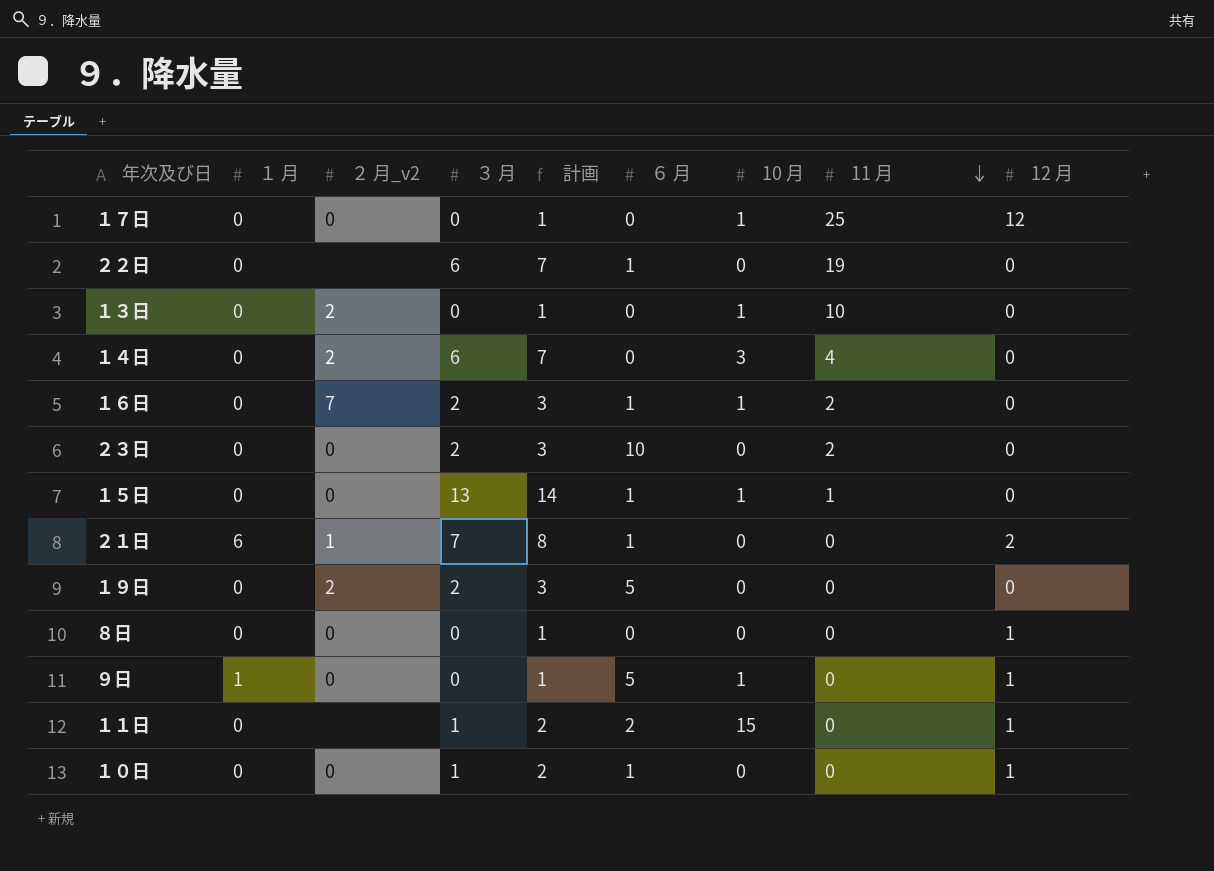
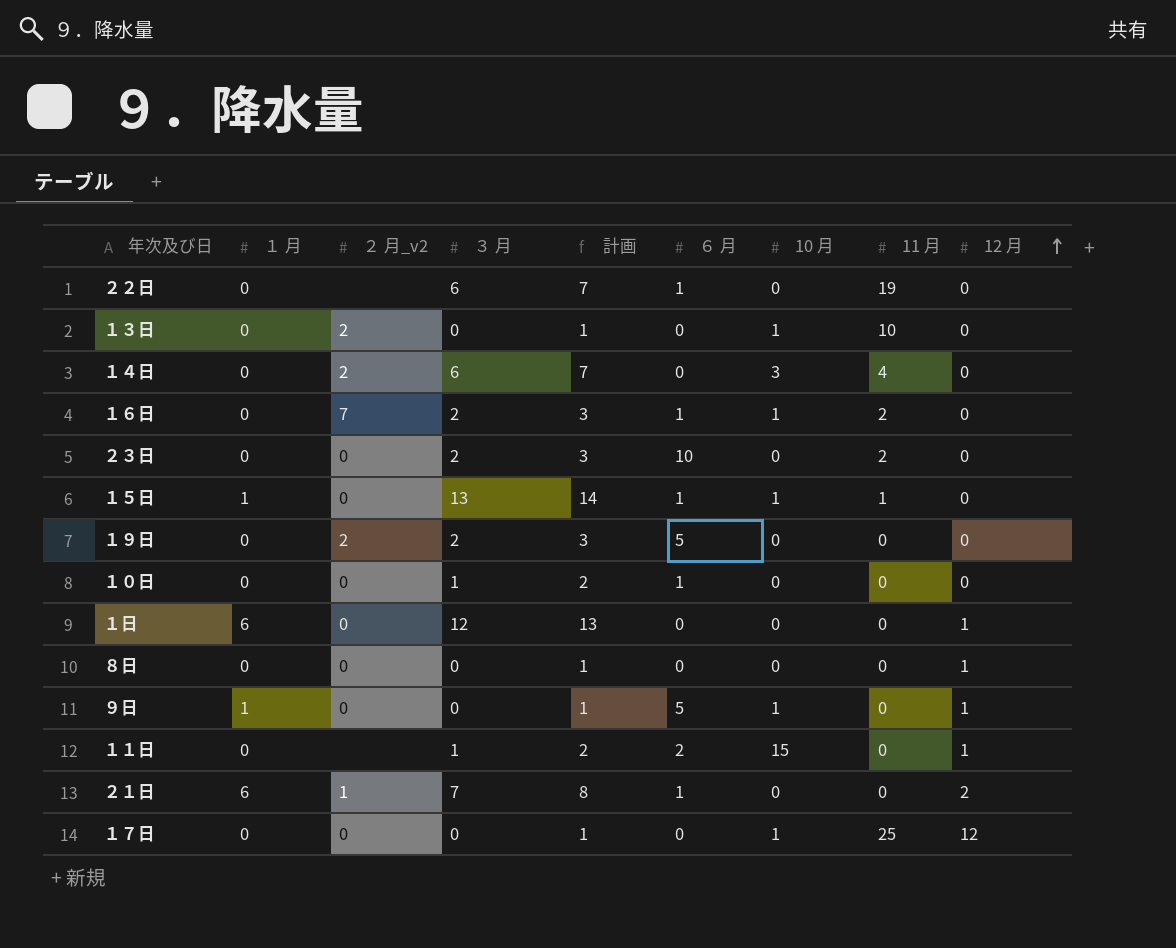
row order: 11 月 descending -> 12 月 ascending
１５日 | １ 月: 0 -> 1
１０日 | 12 月: 1 -> 0
row １日: none -> 6 | 0 | 12 | 13 | 0 | 0 | 0 | 1

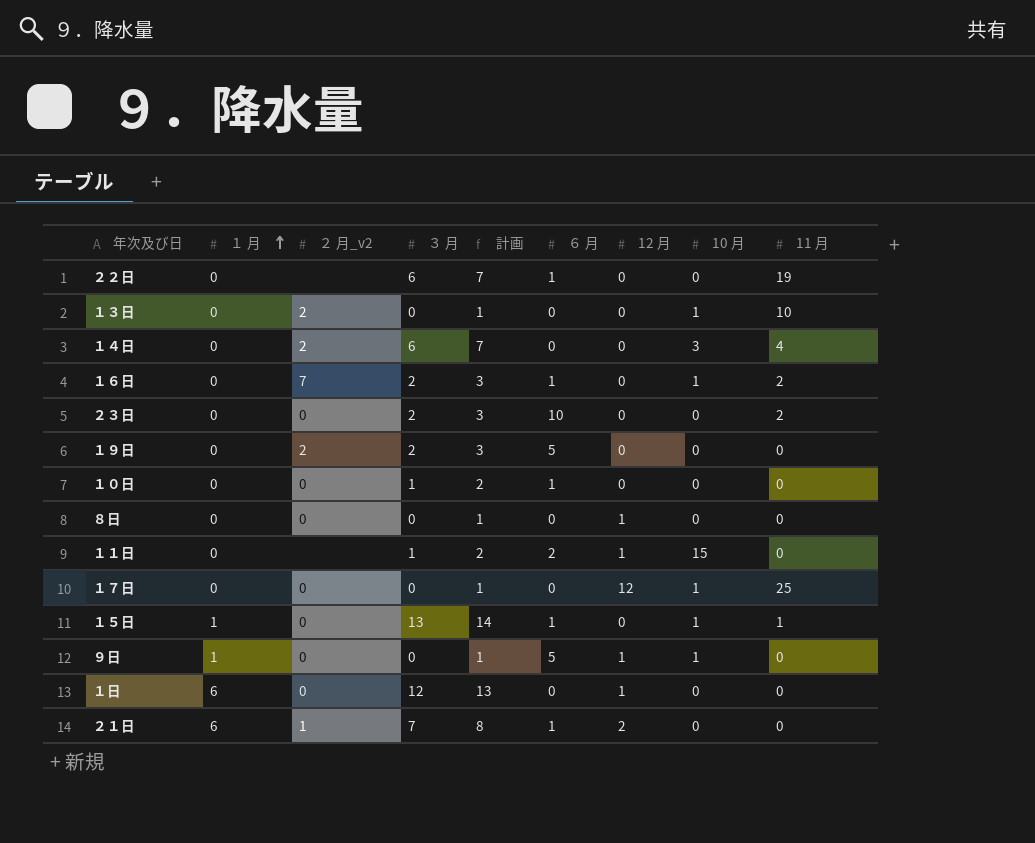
row order: 12 月 ascending -> １ 月 ascending
column 12 月 | position: 9 -> 7

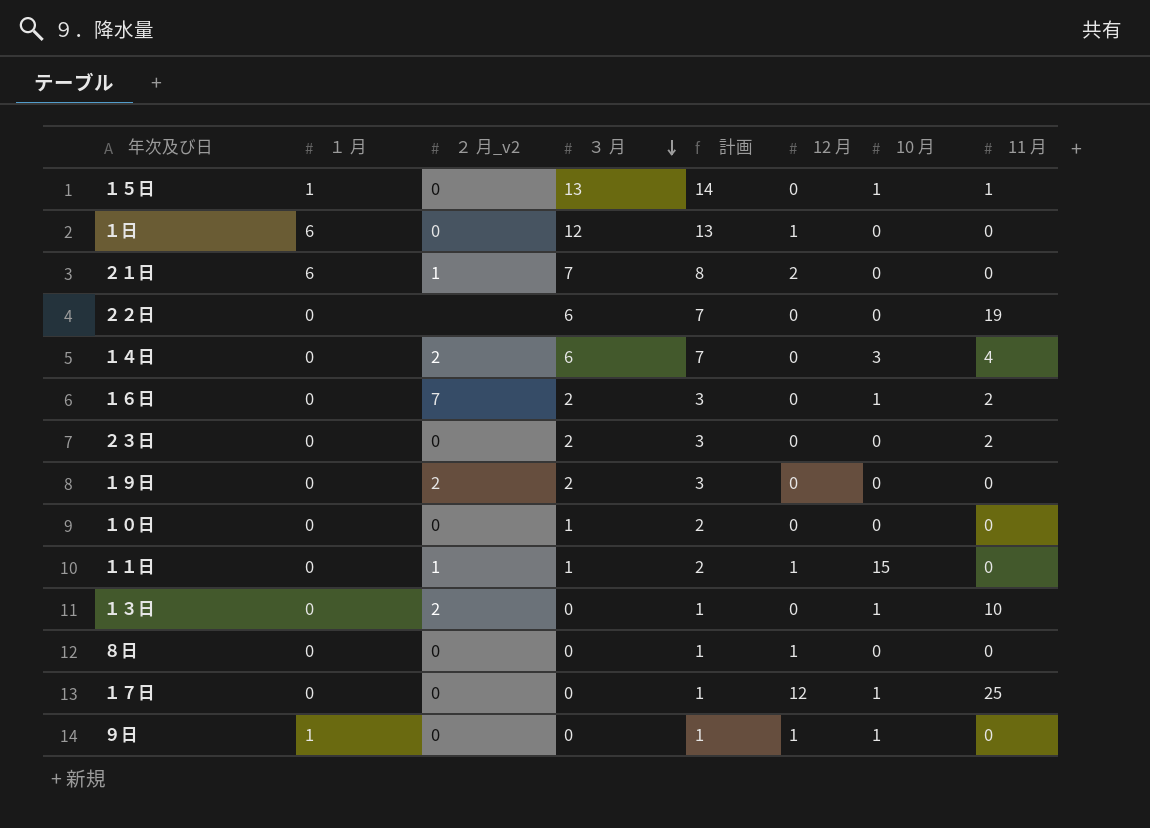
row order: １ 月 ascending -> ３ 月 descending
column ６ 月 | position: 6 -> none
１１日 | ２ 月_v2: none -> 1

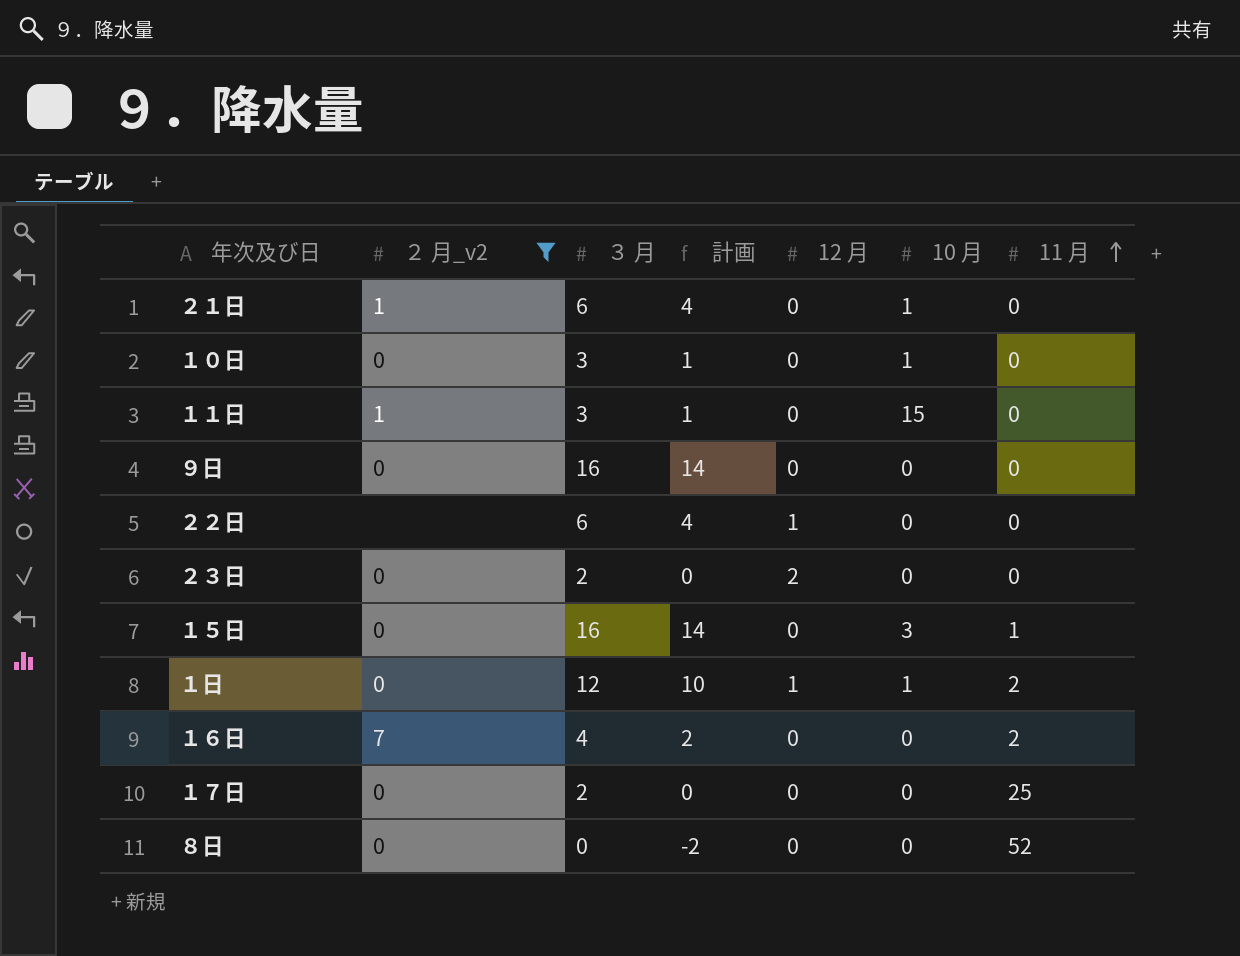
filter: none -> ２ 月_v2 != 2
row order: ３ 月 descending -> 11 月 ascending
column １ 月 | position: 2 -> none
column 計画 | formula: [３ 月] + 1 -> [３ 月] - 2
２１日 | ３ 月: 7 -> 6
２１日 | 12 月: 2 -> 0
２１日 | 10 月: 0 -> 1
１０日 | ３ 月: 1 -> 3
１０日 | 10 月: 0 -> 1
１１日 | ３ 月: 1 -> 3
１１日 | 12 月: 1 -> 0
９日 | ３ 月: 0 -> 16
９日 | 12 月: 1 -> 0
９日 | 10 月: 1 -> 0
２２日 | 12 月: 0 -> 1
２２日 | 11 月: 19 -> 0
２３日 | 12 月: 0 -> 2
２３日 | 11 月: 2 -> 0
１５日 | ３ 月: 13 -> 16
１５日 | 10 月: 1 -> 3
１日 | 10 月: 0 -> 1
１日 | 11 月: 0 -> 2
１６日 | ３ 月: 2 -> 4
１６日 | 10 月: 1 -> 0
１７日 | ３ 月: 0 -> 2
１７日 | 12 月: 12 -> 0
１７日 | 10 月: 1 -> 0
８日 | 12 月: 1 -> 0
８日 | 11 月: 0 -> 52

